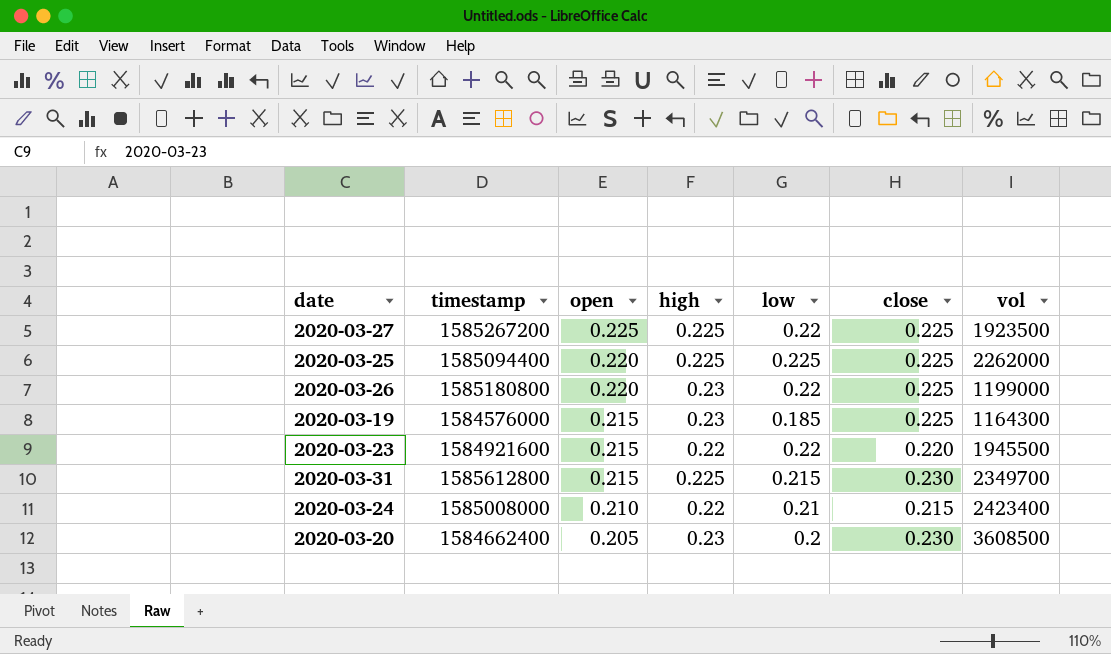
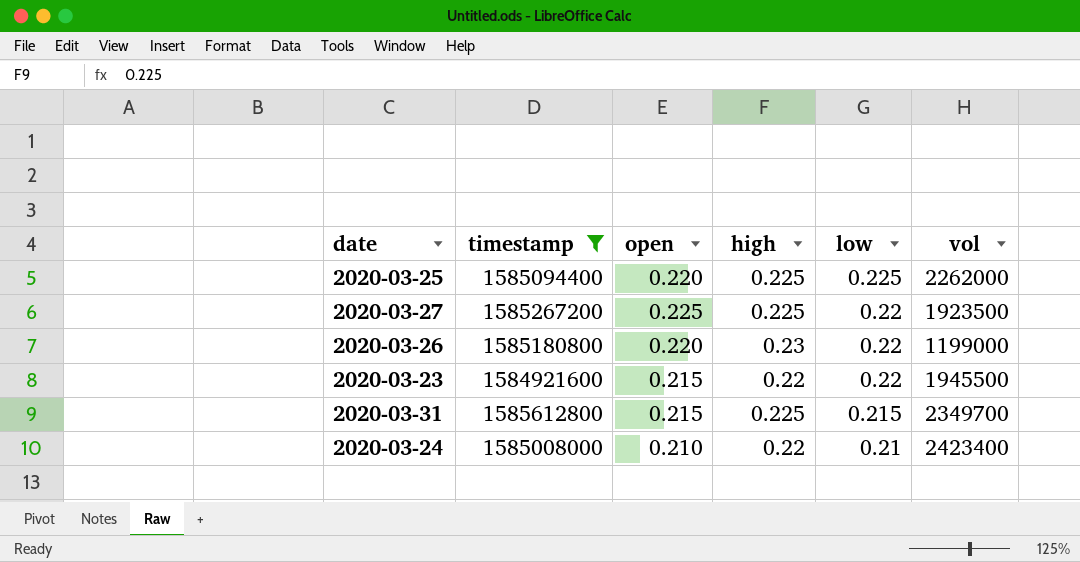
filter: none -> timestamp >= 1584921600
row order: open descending -> low descending
column close | position: 6 -> none

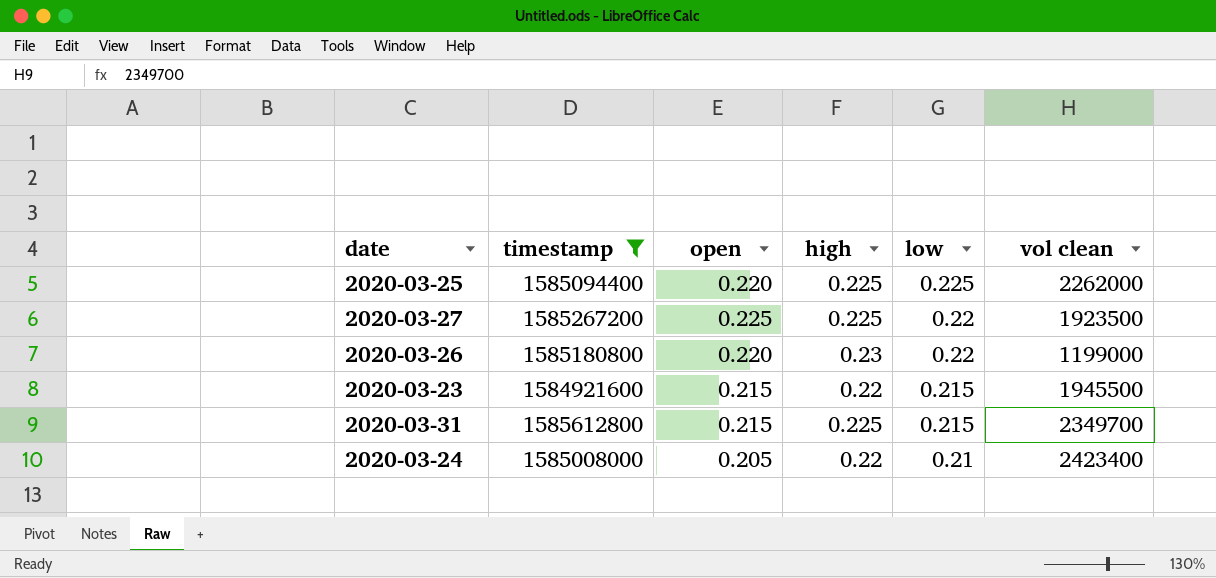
column name: vol -> vol clean
2020-03-23 | low: 0.22 -> 0.215
2020-03-24 | open: 0.210 -> 0.205

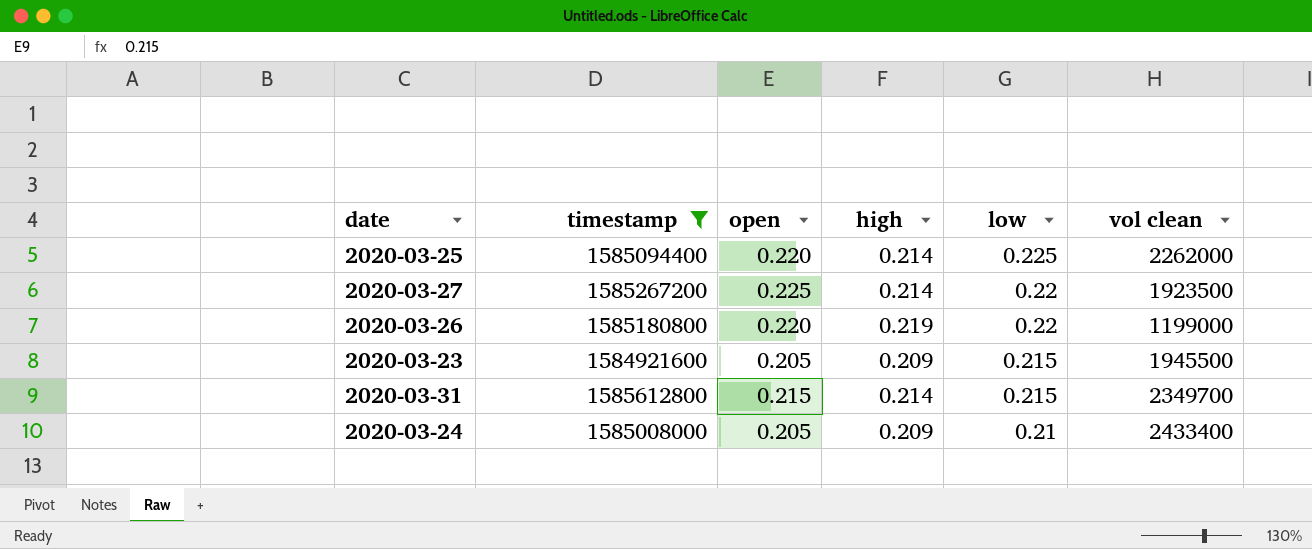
2020-03-25 | high: 0.225 -> 0.214
2020-03-27 | high: 0.225 -> 0.214
2020-03-26 | high: 0.23 -> 0.219
2020-03-23 | open: 0.215 -> 0.205
2020-03-23 | high: 0.22 -> 0.209
2020-03-31 | high: 0.225 -> 0.214
2020-03-24 | high: 0.22 -> 0.209
2020-03-24 | vol clean: 2423400 -> 2433400

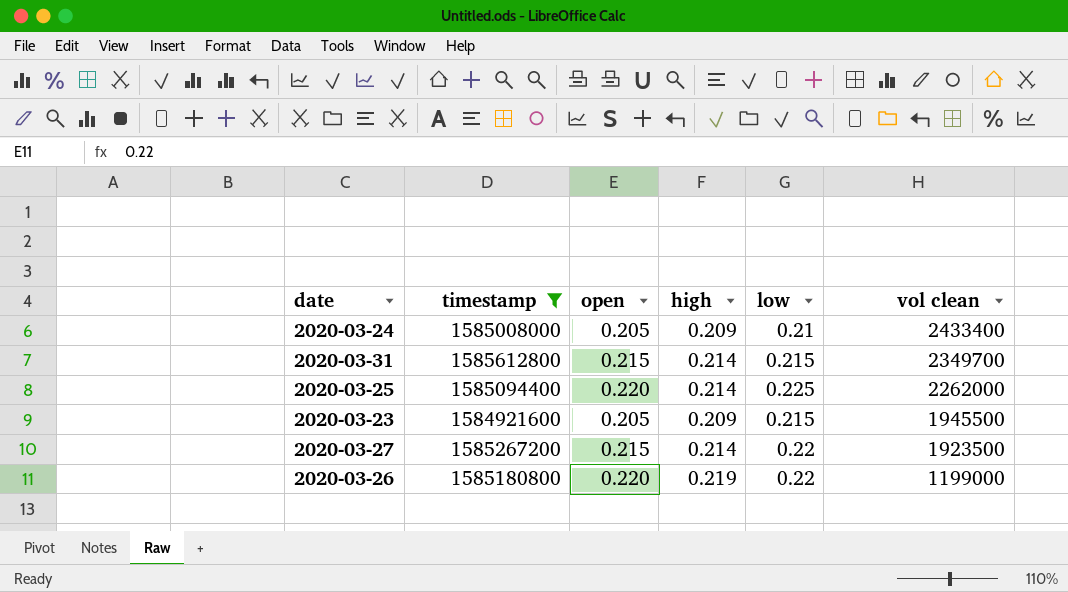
row order: low descending -> vol clean descending
2020-03-27 | open: 0.225 -> 0.215

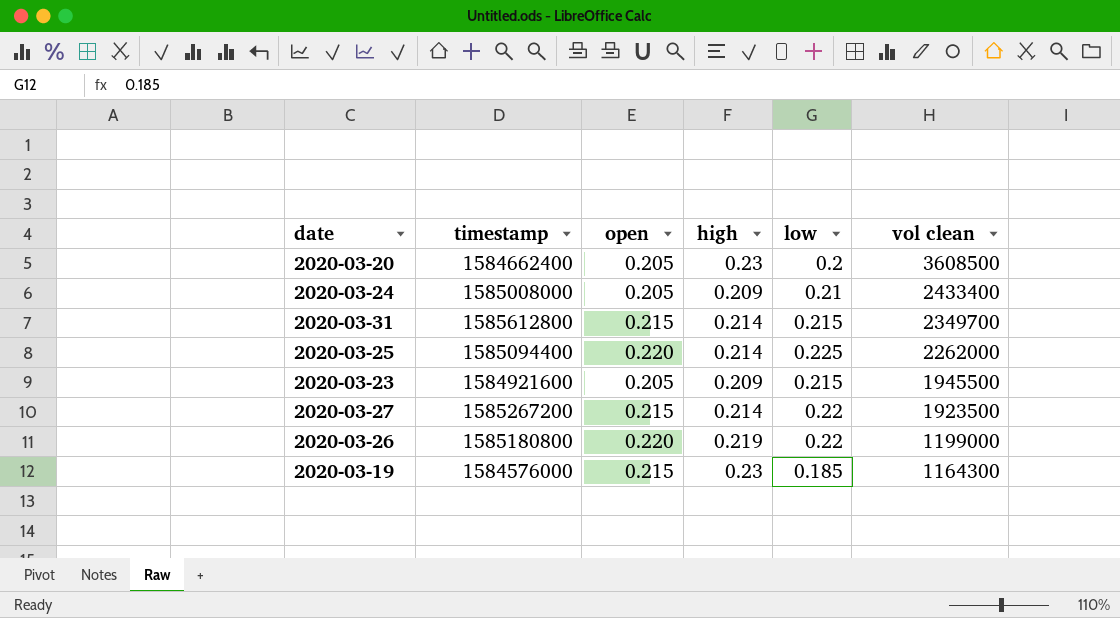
filter: timestamp >= 1584921600 -> none

